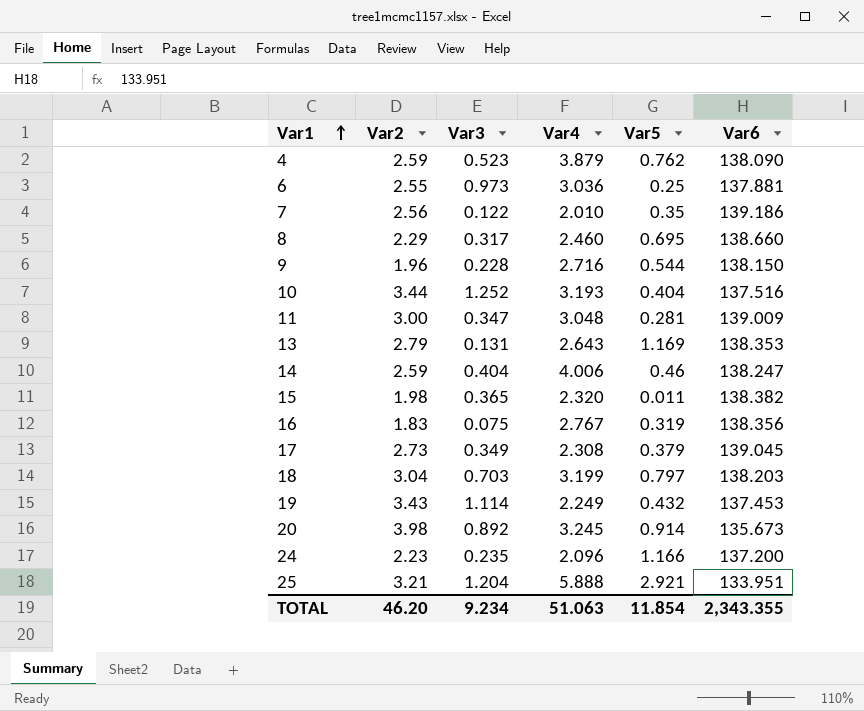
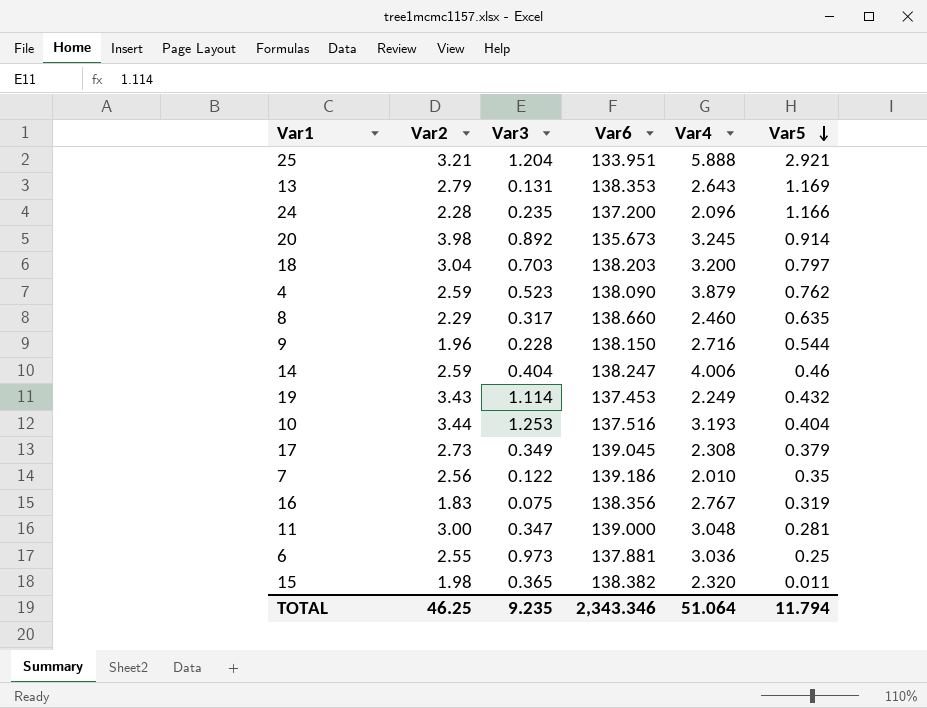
row order: Var1 ascending -> Var5 descending
column Var6 | position: 6 -> 4
24 | Var2: 2.23 -> 2.28
18 | Var4: 3.199 -> 3.200
8 | Var5: 0.695 -> 0.635
10 | Var3: 1.252 -> 1.253
11 | Var6: 139.009 -> 139.000
TOTAL | Var2: 46.20 -> 46.25
TOTAL | Var3: 9.234 -> 9.235
TOTAL | Var6: 2,343.355 -> 2,343.346
TOTAL | Var4: 51.063 -> 51.064
TOTAL | Var5: 11.854 -> 11.794

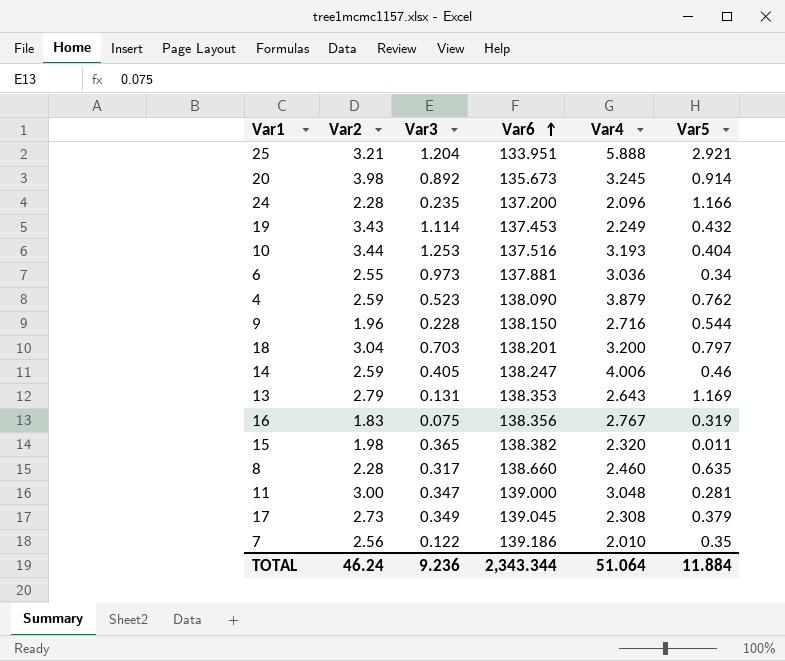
row order: Var5 descending -> Var6 ascending
6 | Var5: 0.25 -> 0.34
18 | Var6: 138.203 -> 138.201
14 | Var3: 0.404 -> 0.405
8 | Var2: 2.29 -> 2.28
TOTAL | Var2: 46.25 -> 46.24
TOTAL | Var3: 9.235 -> 9.236
TOTAL | Var6: 2,343.346 -> 2,343.344
TOTAL | Var5: 11.794 -> 11.884

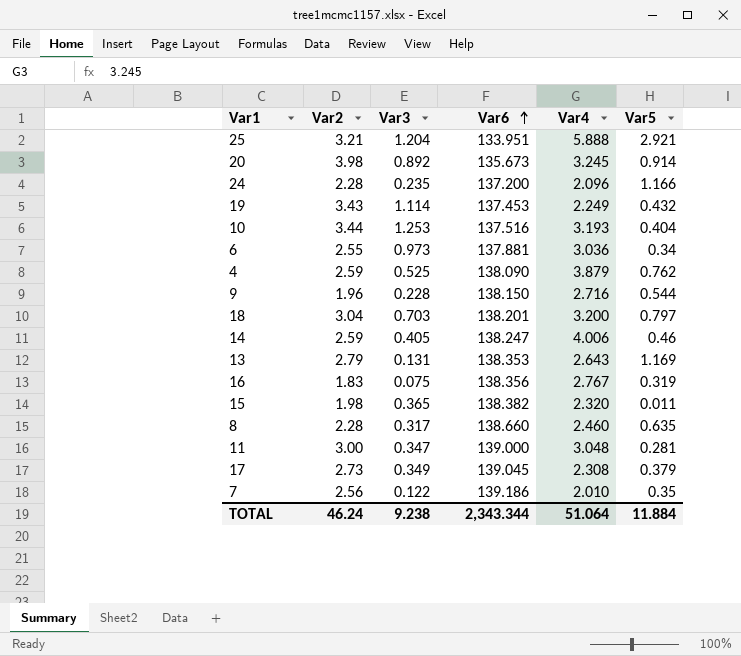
4 | Var3: 0.523 -> 0.525
TOTAL | Var3: 9.236 -> 9.238

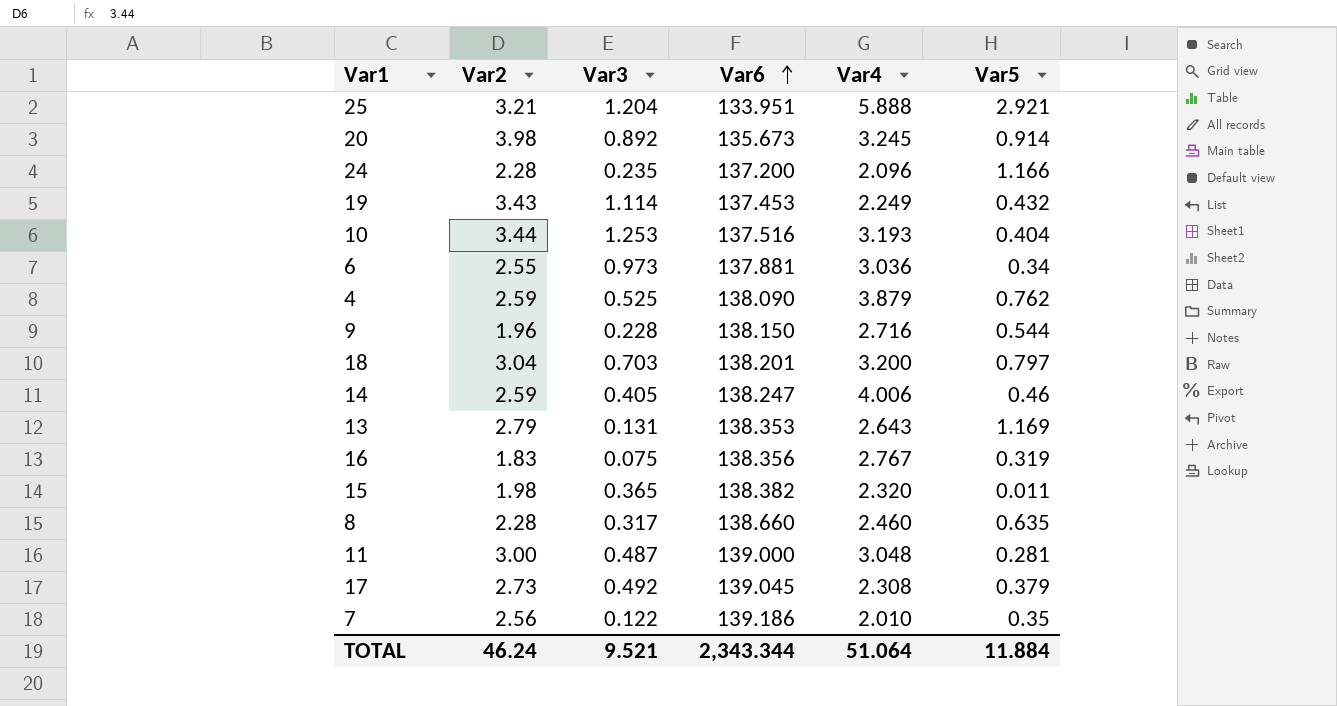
11 | Var3: 0.347 -> 0.487
17 | Var3: 0.349 -> 0.492
TOTAL | Var3: 9.238 -> 9.521

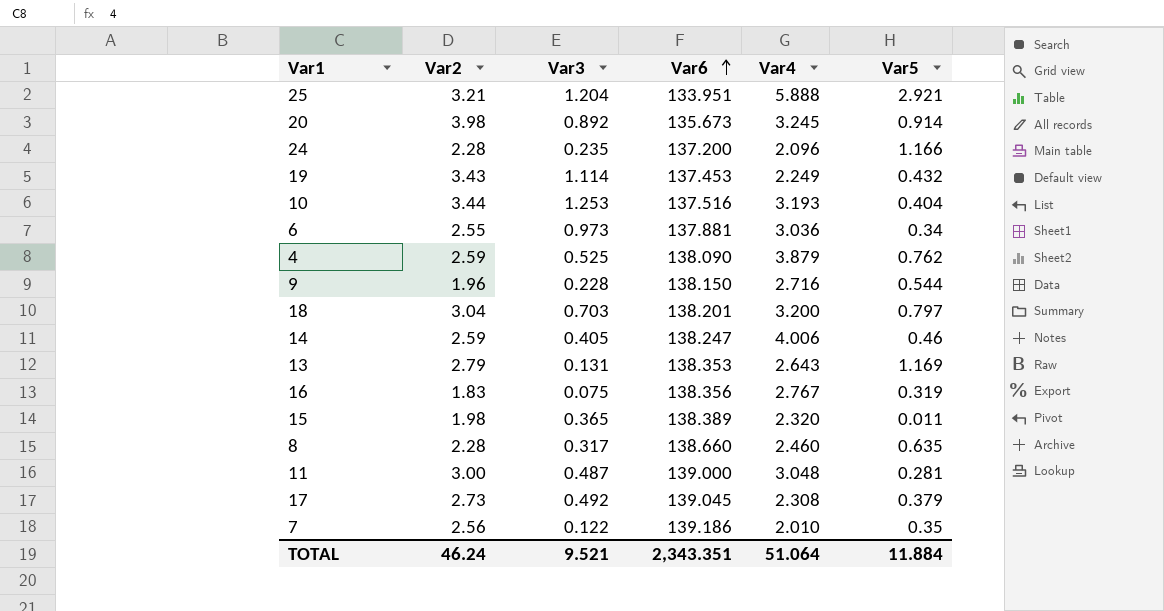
15 | Var6: 138.382 -> 138.389
TOTAL | Var6: 2,343.344 -> 2,343.351

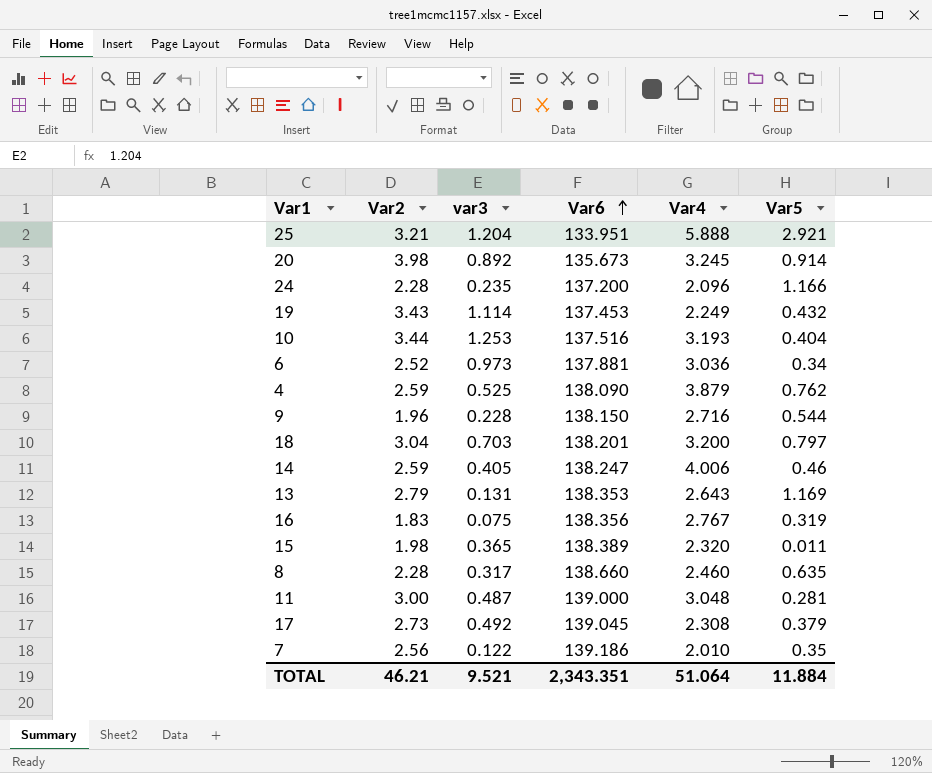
column name: Var3 -> var3
6 | Var2: 2.55 -> 2.52
TOTAL | Var2: 46.24 -> 46.21

